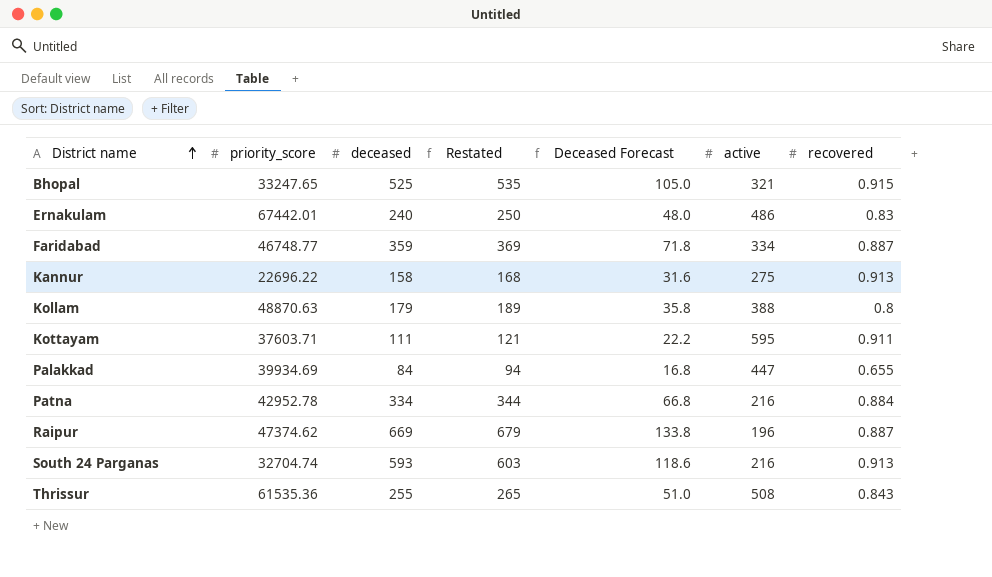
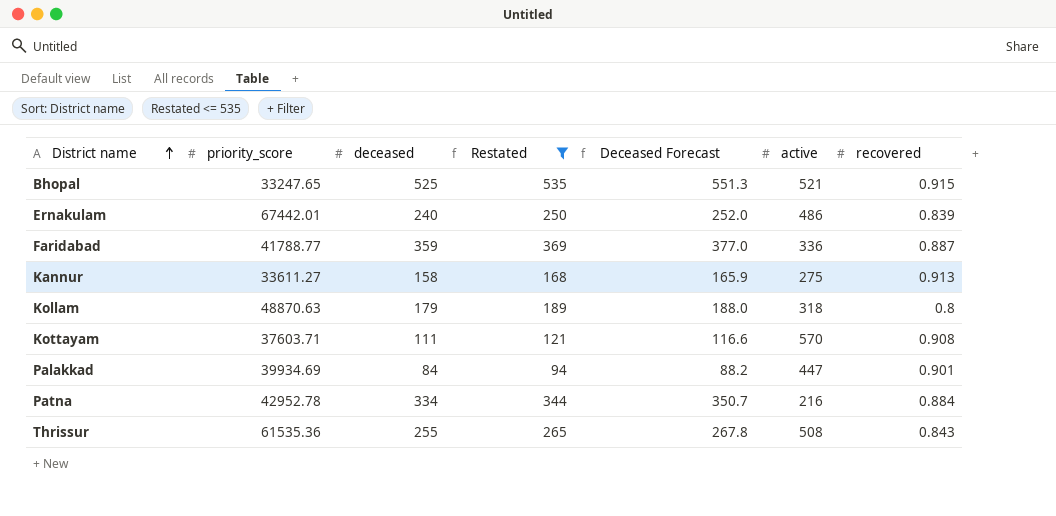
filter: none -> Restated <= 535
column Deceased Forecast | formula: [deceased] * 0.2 -> [deceased] * 1.05
Bhopal | active: 321 -> 521
Ernakulam | recovered: 0.83 -> 0.839
Faridabad | priority_score: 46748.77 -> 41788.77
Faridabad | active: 334 -> 336
Kannur | priority_score: 22696.22 -> 33611.27
Kollam | active: 388 -> 318
Kottayam | active: 595 -> 570
Kottayam | recovered: 0.911 -> 0.908
Palakkad | recovered: 0.655 -> 0.901

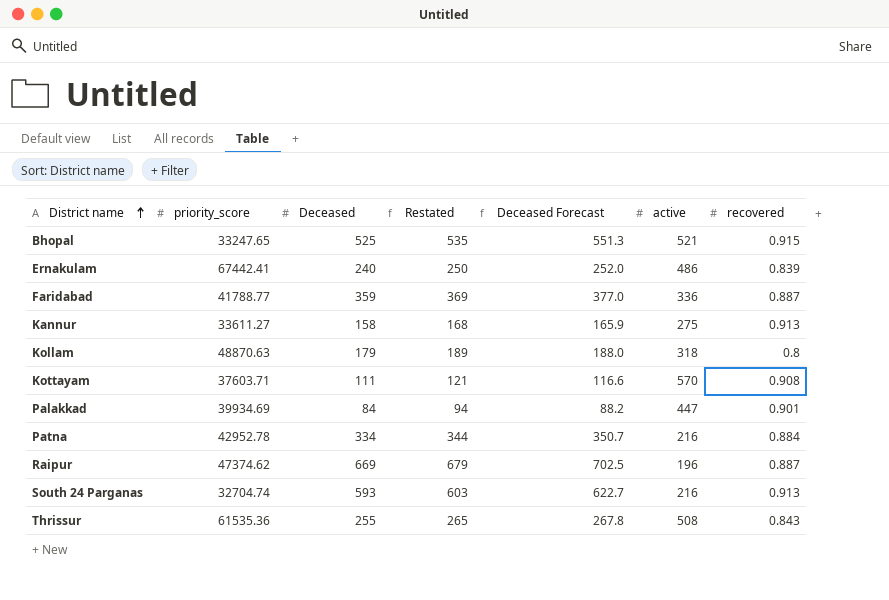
filter: Restated <= 535 -> none
column name: deceased -> Deceased
Ernakulam | priority_score: 67442.01 -> 67442.41

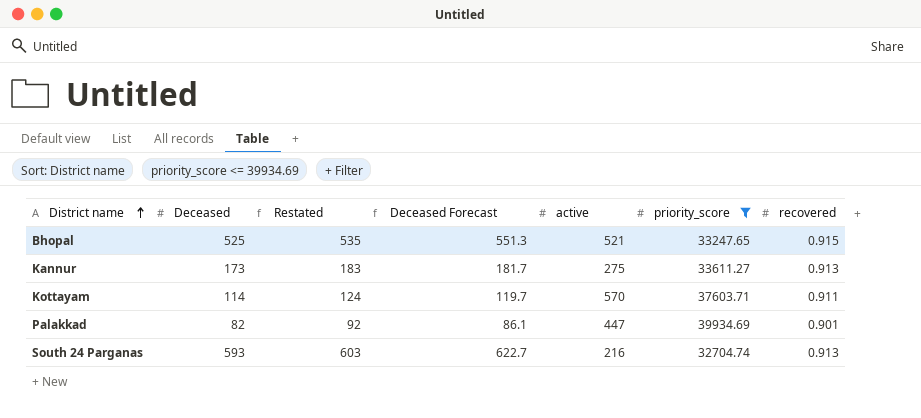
filter: none -> priority_score <= 39934.69
column priority_score | position: 2 -> 6
Kannur | Deceased: 158 -> 173
Kannur | Restated: 168 -> 183
Kannur | Deceased Forecast: 165.9 -> 181.7
Kottayam | Deceased: 111 -> 114
Kottayam | Restated: 121 -> 124
Kottayam | Deceased Forecast: 116.6 -> 119.7
Kottayam | recovered: 0.908 -> 0.911
Palakkad | Deceased: 84 -> 82
Palakkad | Restated: 94 -> 92
Palakkad | Deceased Forecast: 88.2 -> 86.1

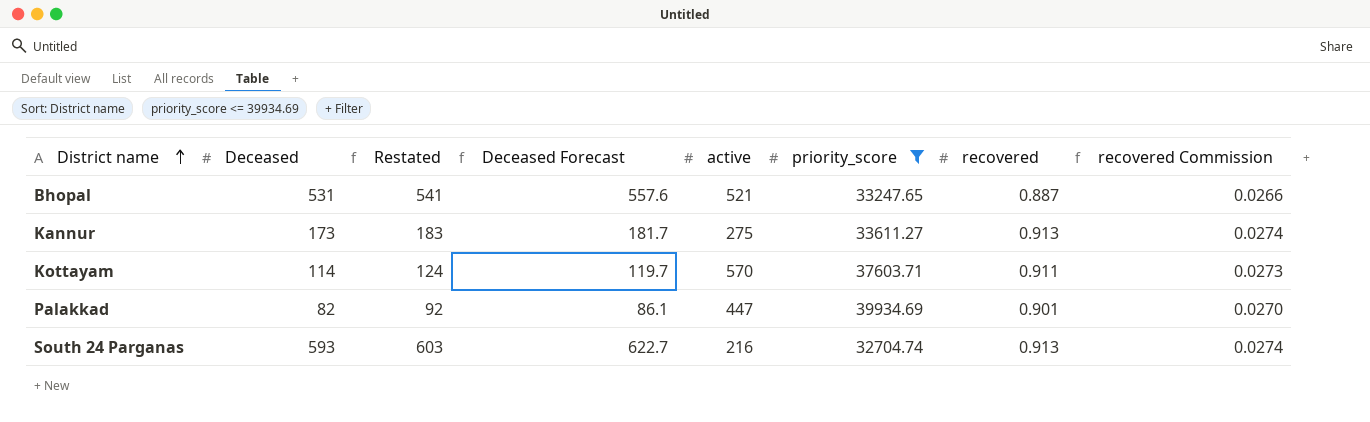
column recovered Commission | formula: none -> [recovered] * 0.03
Bhopal | Deceased: 525 -> 531
Bhopal | Restated: 535 -> 541
Bhopal | Deceased Forecast: 551.3 -> 557.6
Bhopal | recovered: 0.915 -> 0.887

